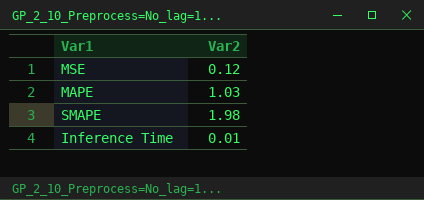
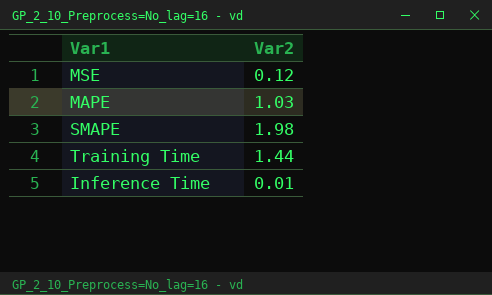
row Training Time: none -> 1.44

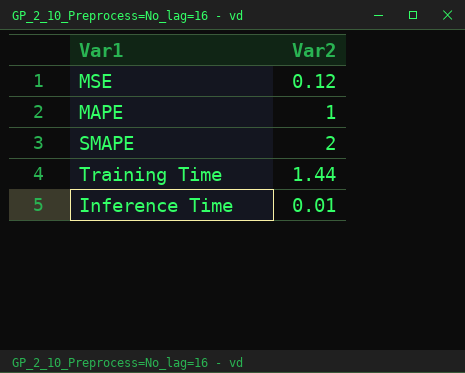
MAPE | Var2: 1.03 -> 1
SMAPE | Var2: 1.98 -> 2

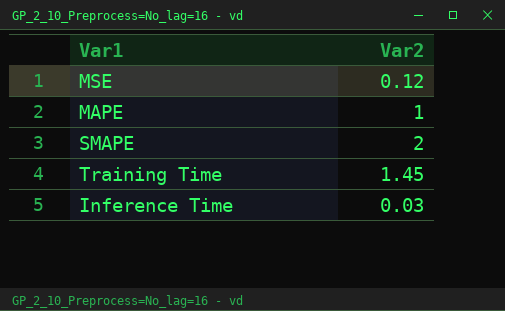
Training Time | Var2: 1.44 -> 1.45
Inference Time | Var2: 0.01 -> 0.03

